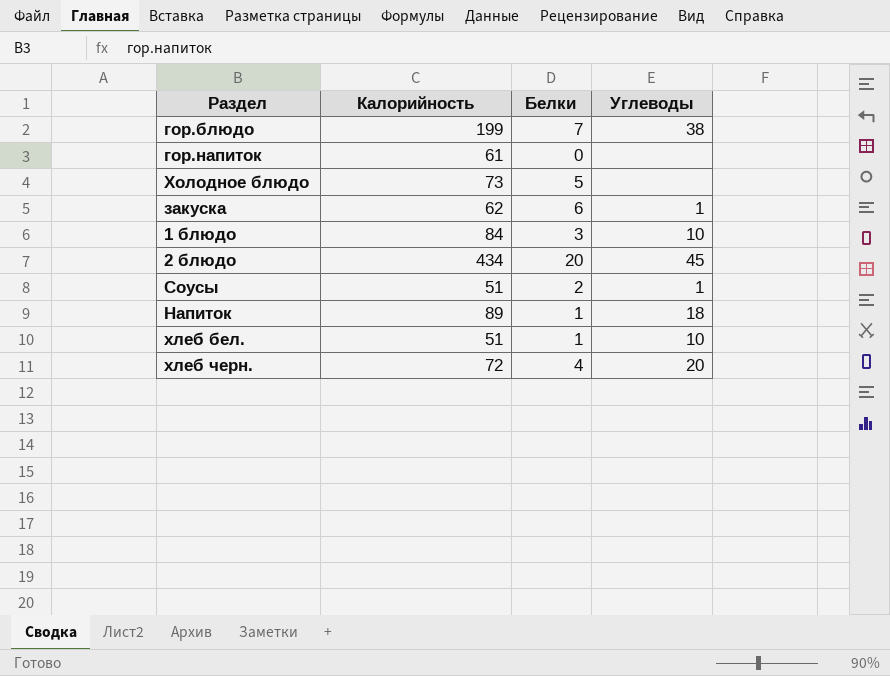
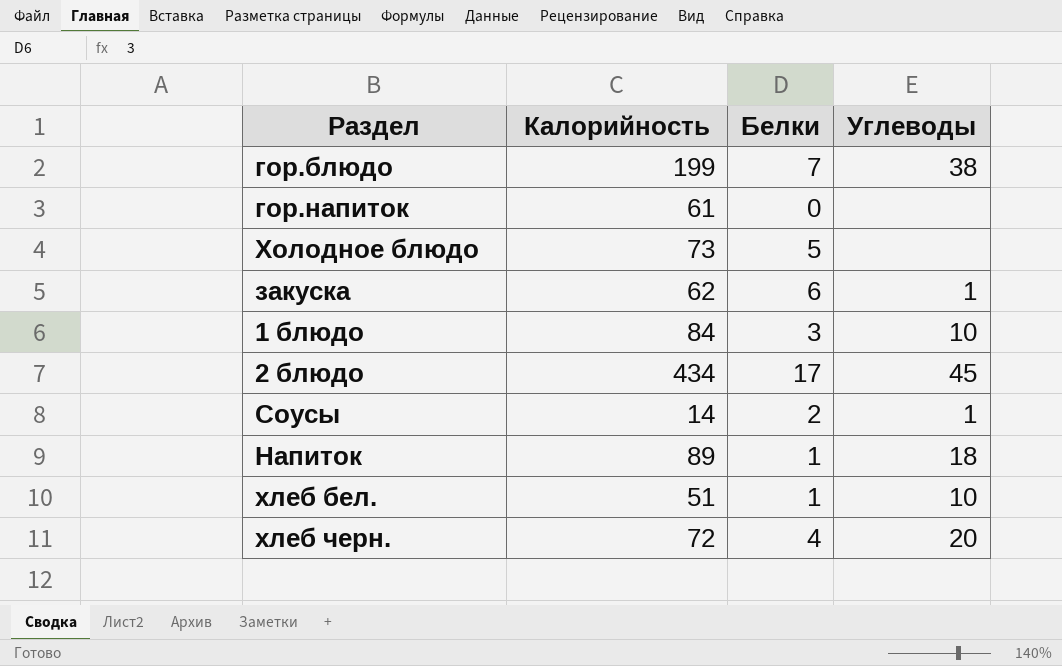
2 блюдо | Белки: 20 -> 17
Соусы | Калорийность: 51 -> 14

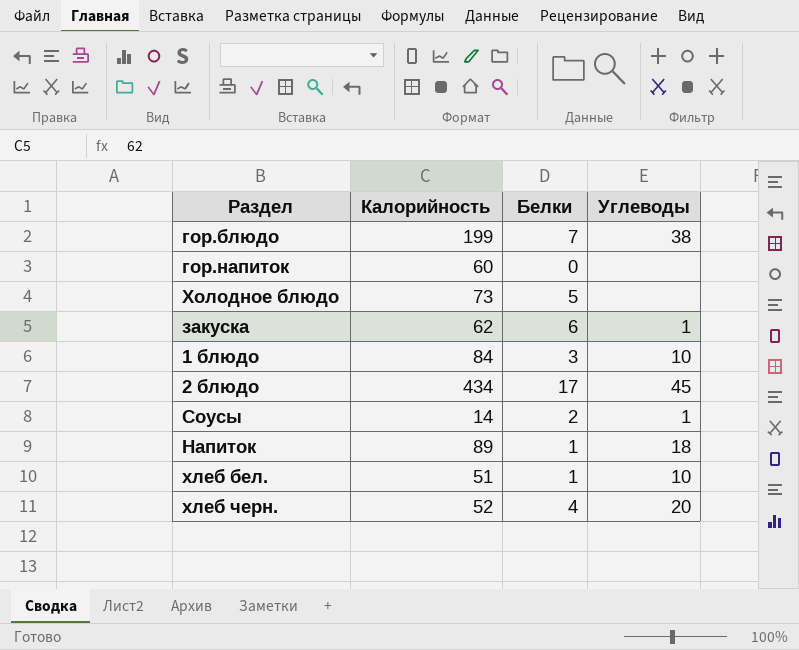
гор.напиток | Калорийность: 61 -> 60
хлеб черн. | Калорийность: 72 -> 52

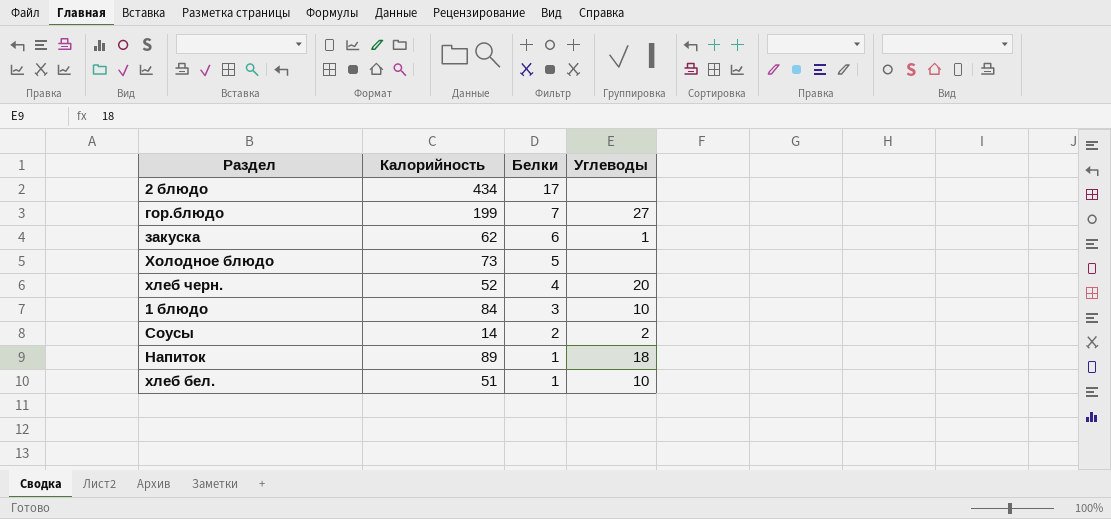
row order: none -> Белки descending
row гор.напиток: 60 | 0 | none -> none
2 блюдо | Углеводы: 45 -> none
гор.блюдо | Углеводы: 38 -> 27
Соусы | Углеводы: 1 -> 2

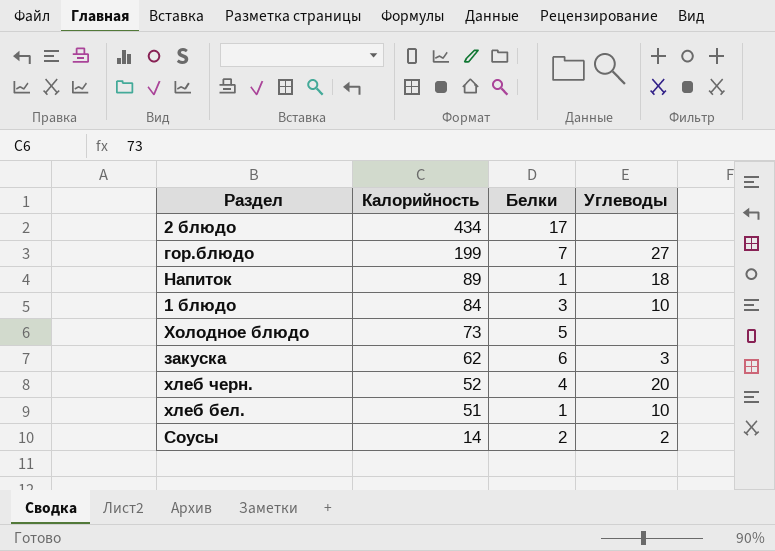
row order: Белки descending -> Калорийность descending
закуска | Углеводы: 1 -> 3

